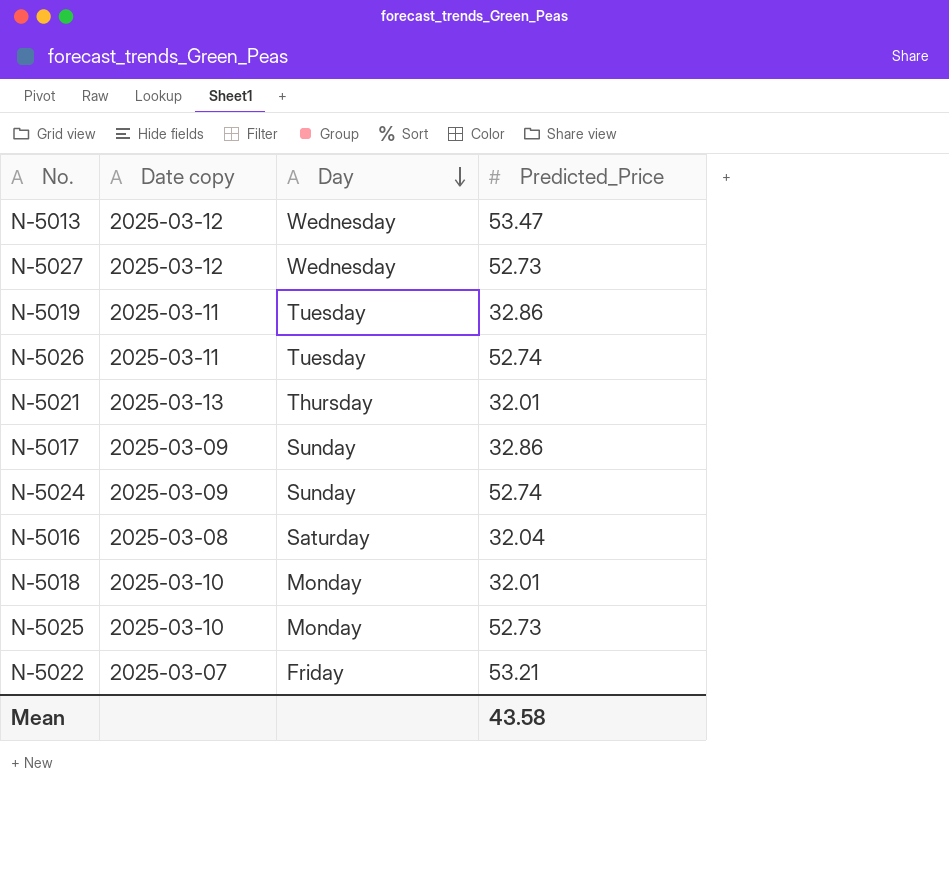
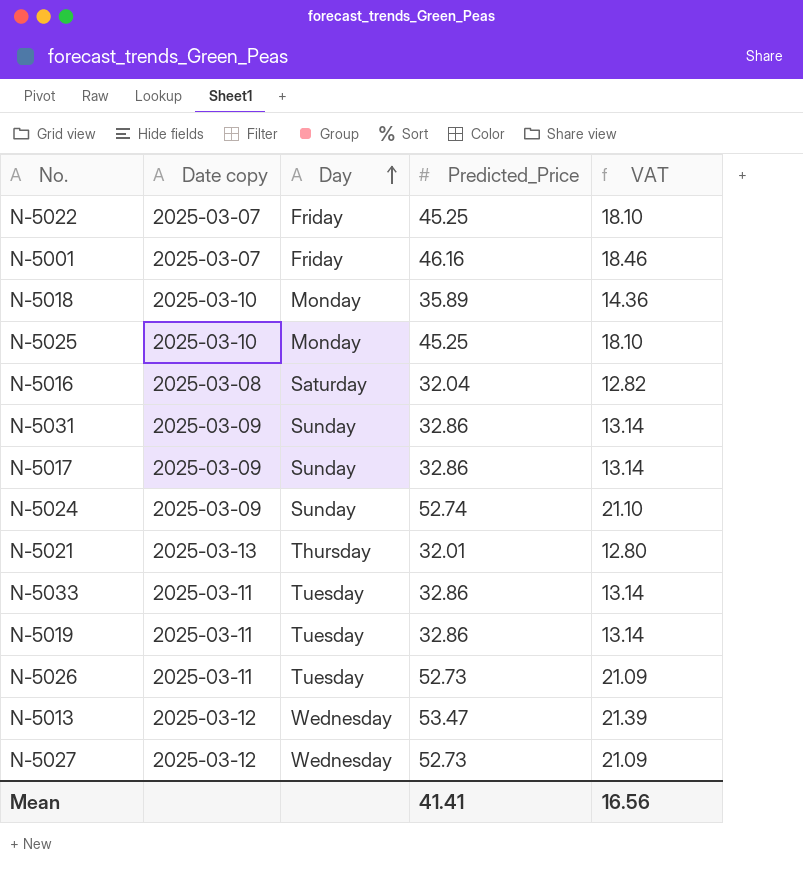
row order: Day descending -> Day ascending
column VAT | formula: none -> [Predicted_Price] * 0.4
N-5022 | Predicted_Price: 53.21 -> 45.25
row N-5001: none -> 2025-03-07 | Friday | 46.16 | 18.46
N-5018 | Predicted_Price: 32.01 -> 35.89
N-5025 | Predicted_Price: 52.73 -> 45.25
row N-5031: none -> 2025-03-09 | Sunday | 32.86 | 13.14
row N-5033: none -> 2025-03-11 | Tuesday | 32.86 | 13.14
N-5026 | Predicted_Price: 52.74 -> 52.73
Mean | Predicted_Price: 43.58 -> 41.41

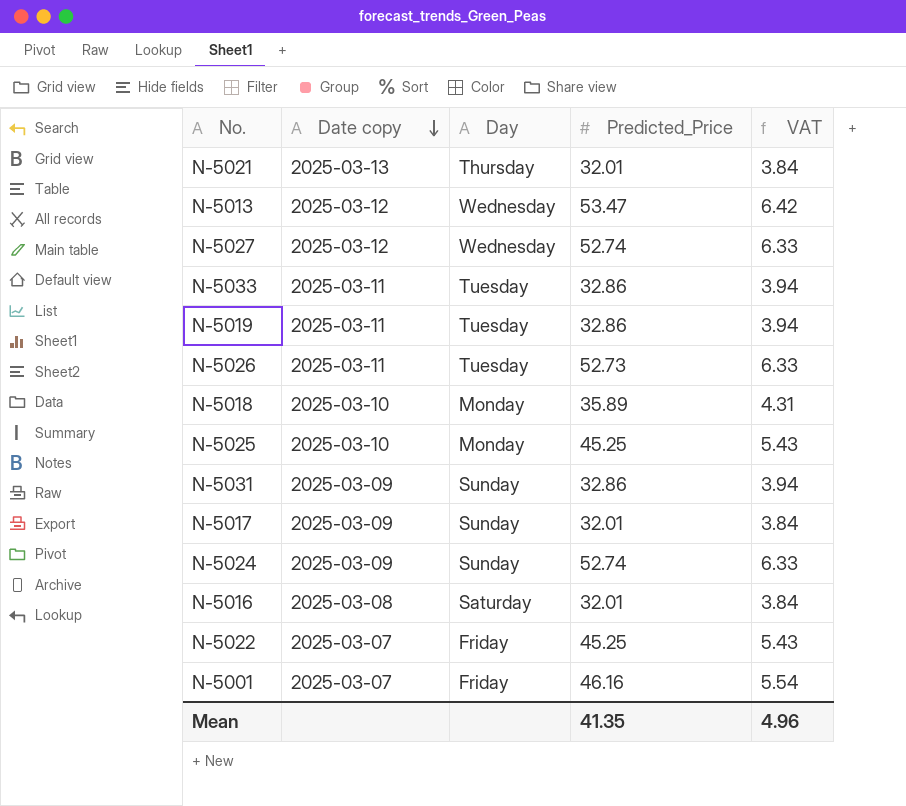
row order: Day ascending -> Date copy descending
column VAT | formula: [Predicted_Price] * 0.4 -> [Predicted_Price] * 0.12
N-5027 | Predicted_Price: 52.73 -> 52.74
N-5017 | Predicted_Price: 32.86 -> 32.01
N-5016 | Predicted_Price: 32.04 -> 32.01
Mean | Predicted_Price: 41.41 -> 41.35
Mean | VAT: 16.56 -> 4.96

